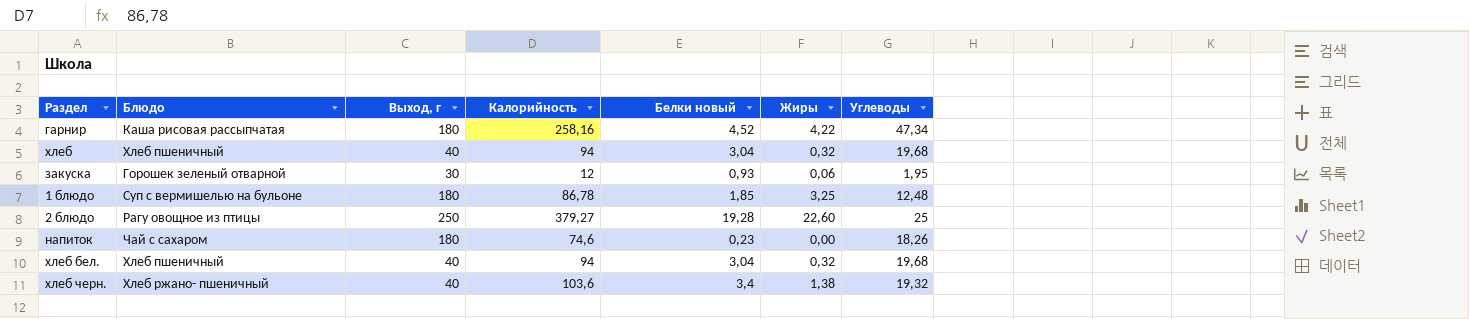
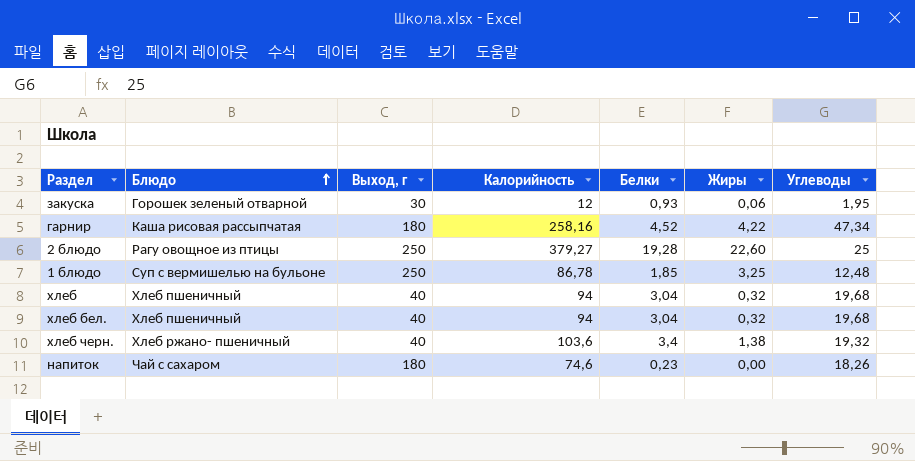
row order: none -> Блюдо ascending
column name: Белки новый -> Белки
1 блюдо | Выход, г: 180 -> 250

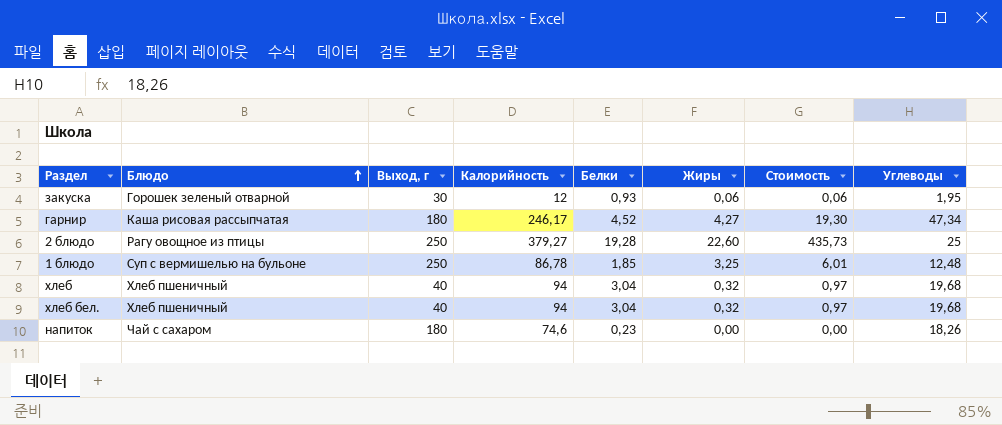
column Стоимость | formula: none -> [Белки] * [Жиры]
row хлеб черн.: Хлеб ржано- пшеничный | 40 | 103,6 | 3,4 | 1,38 | 19,32 -> none
гарнир | Калорийность: 258,16 -> 246,17
гарнир | Жиры: 4,22 -> 4,27

